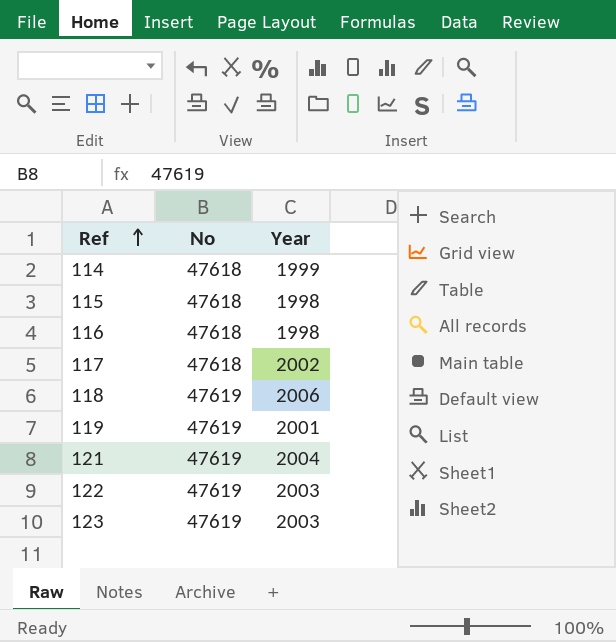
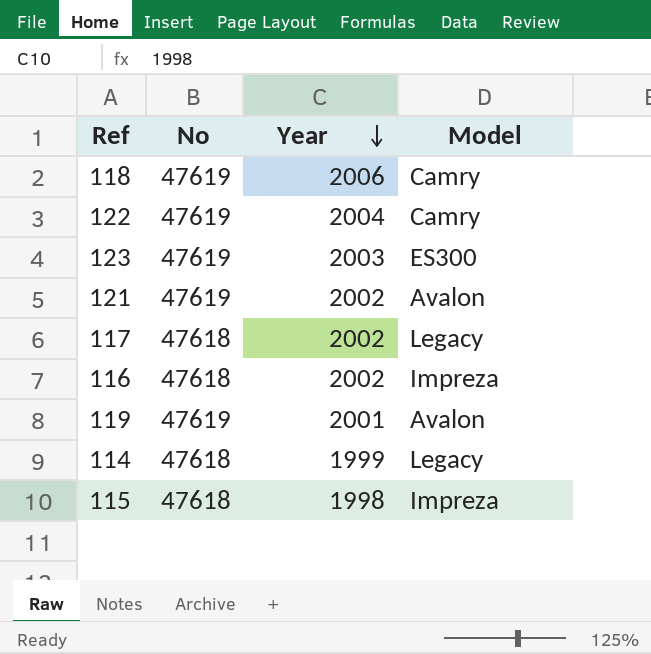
row order: Ref ascending -> Year descending
column Model | position: none -> 4
122 | Year: 2003 -> 2004
121 | Year: 2004 -> 2002
116 | Year: 1998 -> 2002

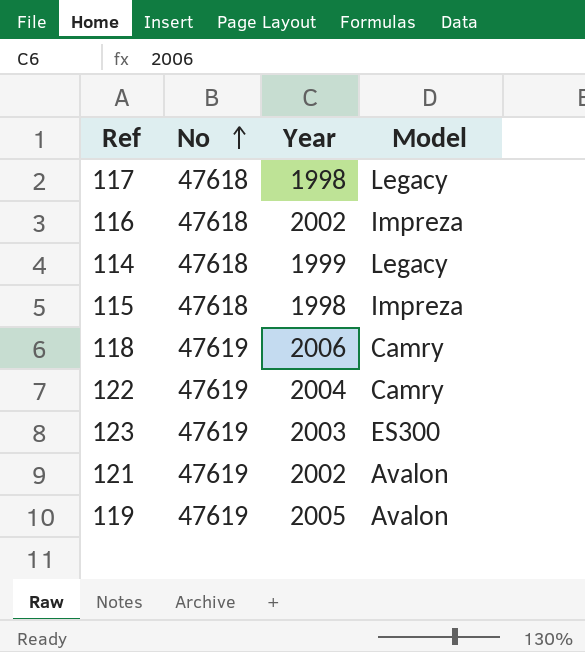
row order: Year descending -> No ascending
117 | Year: 2002 -> 1998
119 | Year: 2001 -> 2005

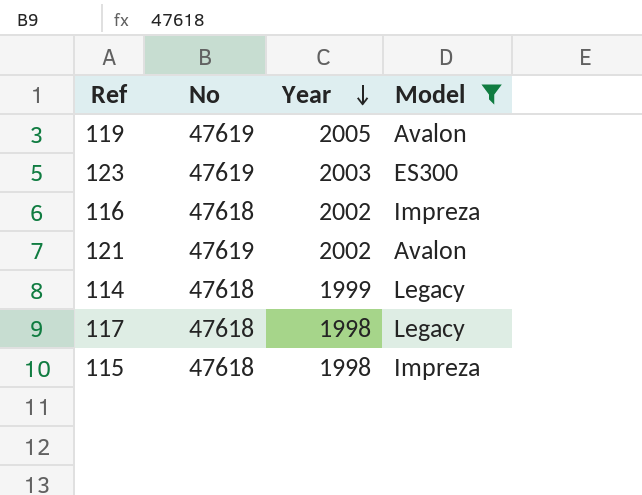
filter: none -> Model != Camry
row order: No ascending -> Year descending

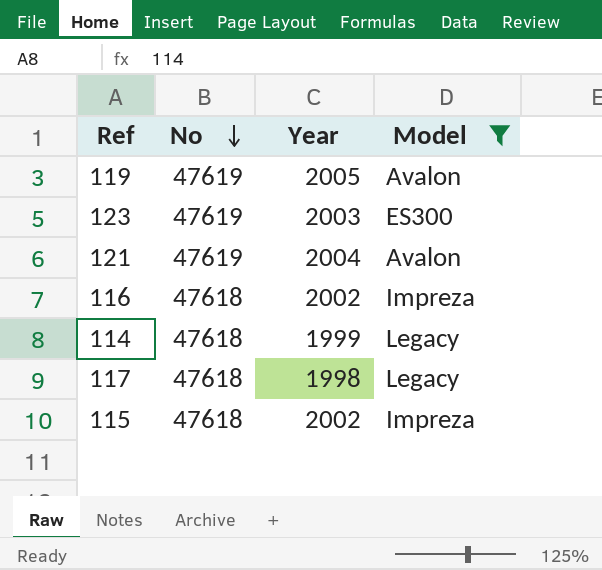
row order: Year descending -> No descending
121 | Year: 2002 -> 2004
115 | Year: 1998 -> 2002

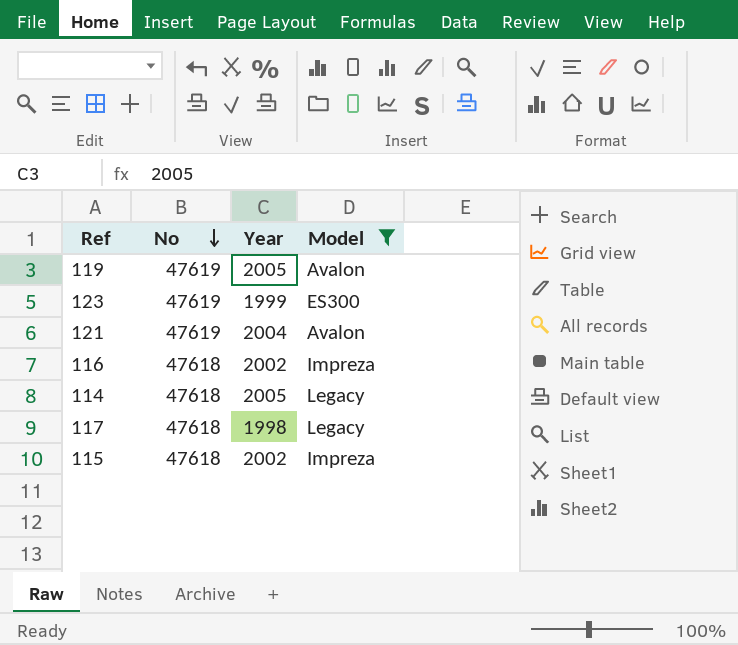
123 | Year: 2003 -> 1999
114 | Year: 1999 -> 2005

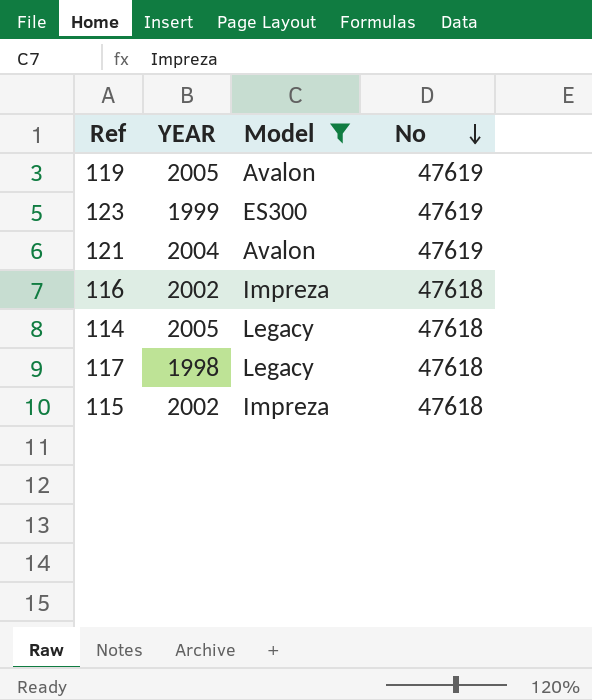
column name: Year -> YEAR
column No | position: 2 -> 4

